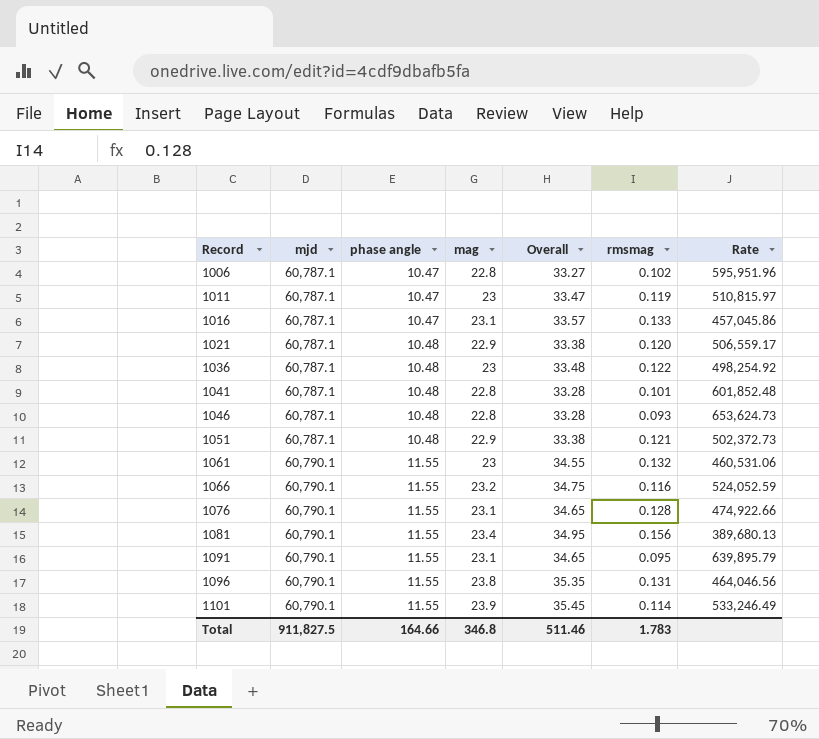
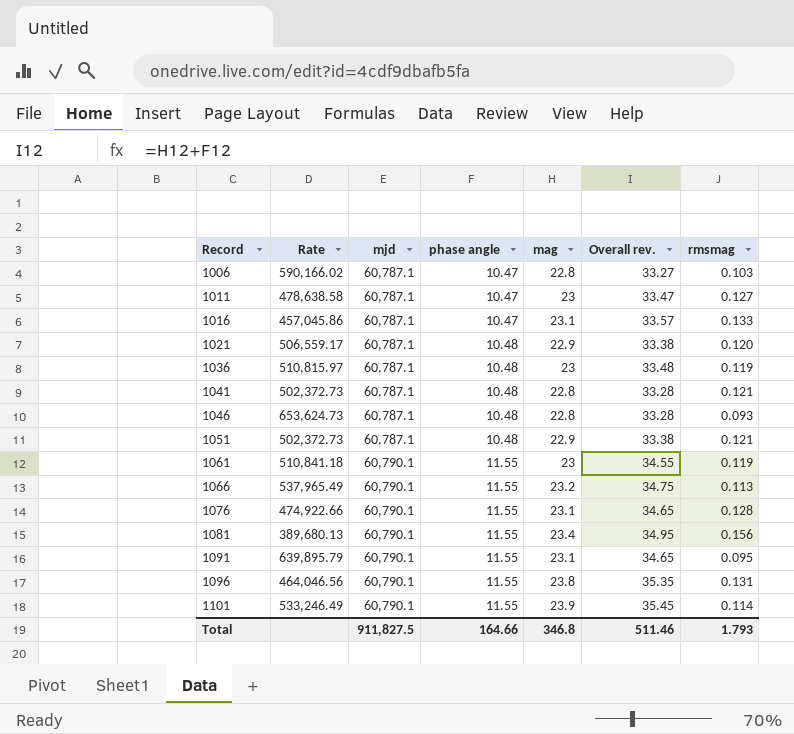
column Rate | position: 7 -> 2
column name: Overall -> Overall rev.
1006 | Rate: 595,951.96 -> 590,166.02
1006 | rmsmag: 0.102 -> 0.103
1011 | Rate: 510,815.97 -> 478,638.58
1011 | rmsmag: 0.119 -> 0.127
1036 | Rate: 498,254.92 -> 510,815.97
1036 | rmsmag: 0.122 -> 0.119
1041 | Rate: 601,852.48 -> 502,372.73
1041 | rmsmag: 0.101 -> 0.121
1061 | Rate: 460,531.06 -> 510,841.18
1061 | rmsmag: 0.132 -> 0.119
1066 | Rate: 524,052.59 -> 537,965.49
1066 | rmsmag: 0.116 -> 0.113
Total | rmsmag: 1.783 -> 1.793

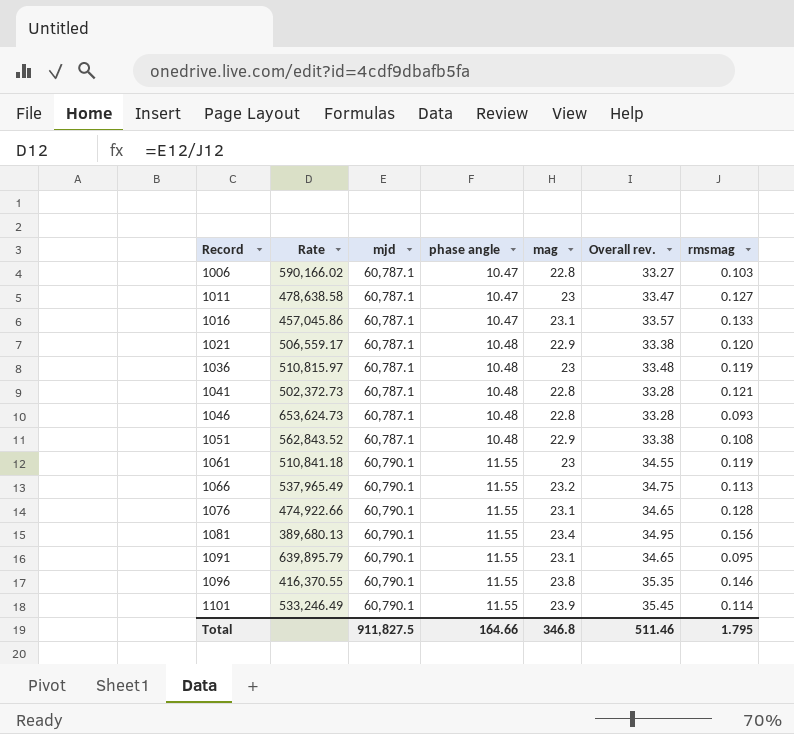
1051 | Rate: 502,372.73 -> 562,843.52
1051 | rmsmag: 0.121 -> 0.108
1096 | Rate: 464,046.56 -> 416,370.55
1096 | rmsmag: 0.131 -> 0.146
Total | rmsmag: 1.793 -> 1.795

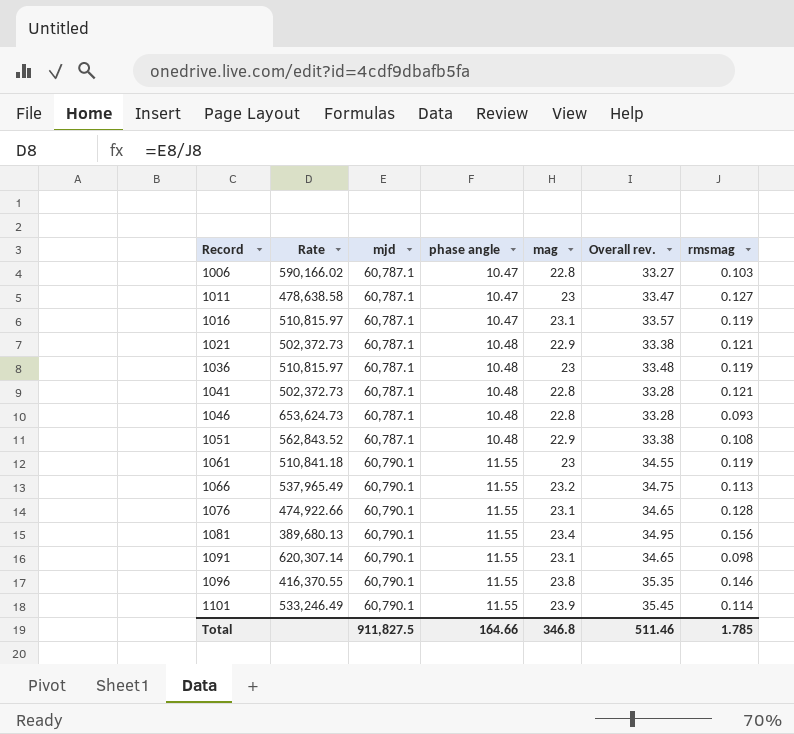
1016 | Rate: 457,045.86 -> 510,815.97
1016 | rmsmag: 0.133 -> 0.119
1021 | Rate: 506,559.17 -> 502,372.73
1021 | rmsmag: 0.120 -> 0.121
1091 | Rate: 639,895.79 -> 620,307.14
1091 | rmsmag: 0.095 -> 0.098
Total | rmsmag: 1.795 -> 1.785

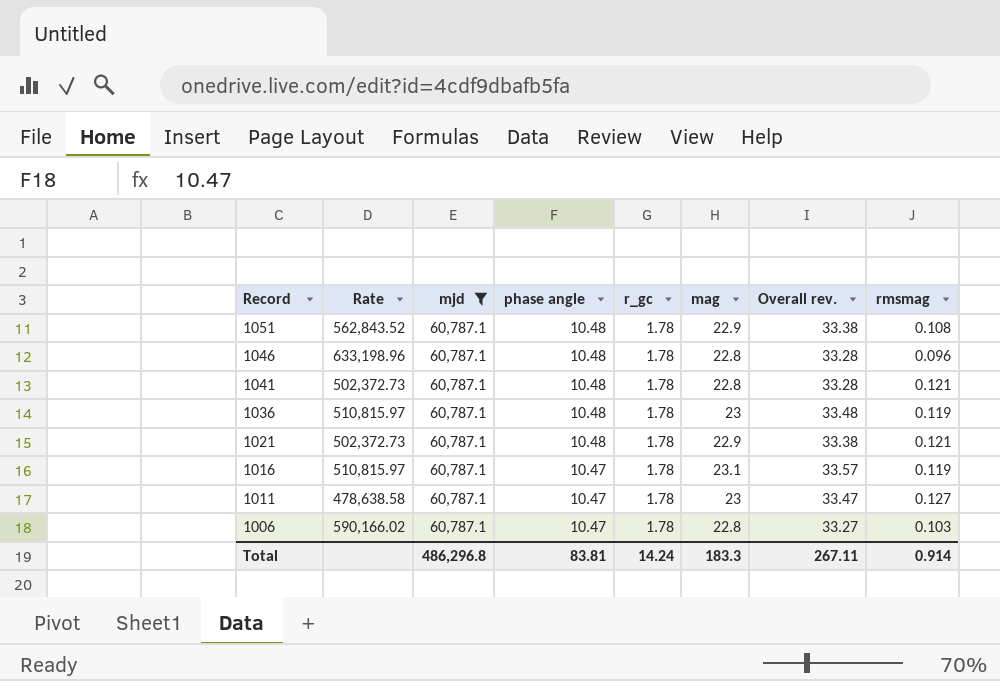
filter: none -> mjd = 60,787.1
row order: Record ascending -> Record descending
column r_gc | position: none -> 5
1046 | Rate: 653,624.73 -> 633,198.96
1046 | rmsmag: 0.093 -> 0.096
Total | mjd: 911,827.5 -> 486,296.8
Total | phase angle: 164.66 -> 83.81
Total | mag: 346.8 -> 183.3
Total | Overall rev.: 511.46 -> 267.11
Total | rmsmag: 1.785 -> 0.914

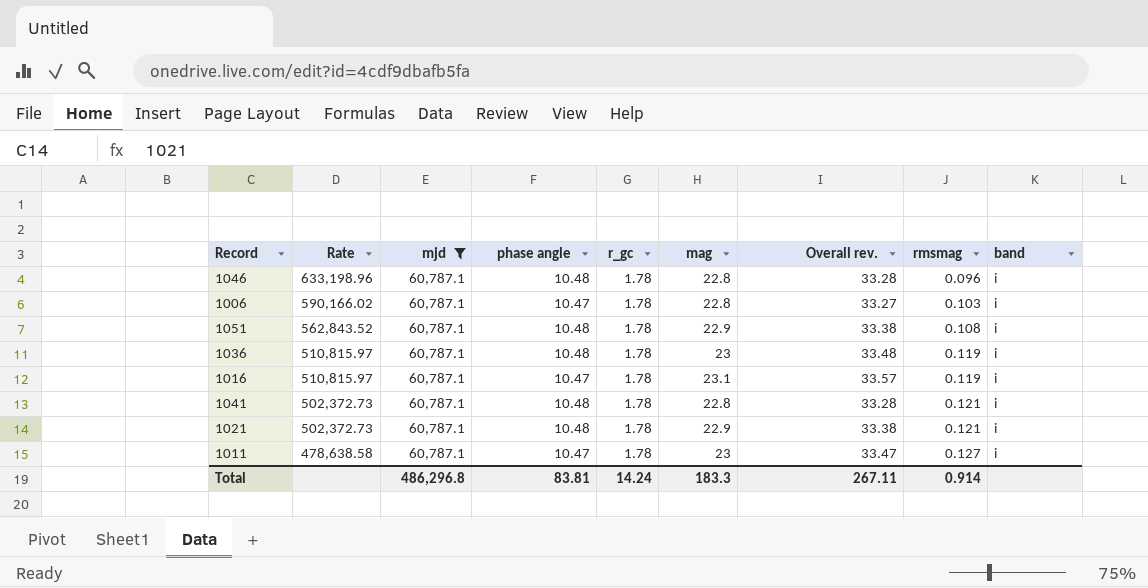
row order: Record descending -> Rate descending
column band | position: none -> 9

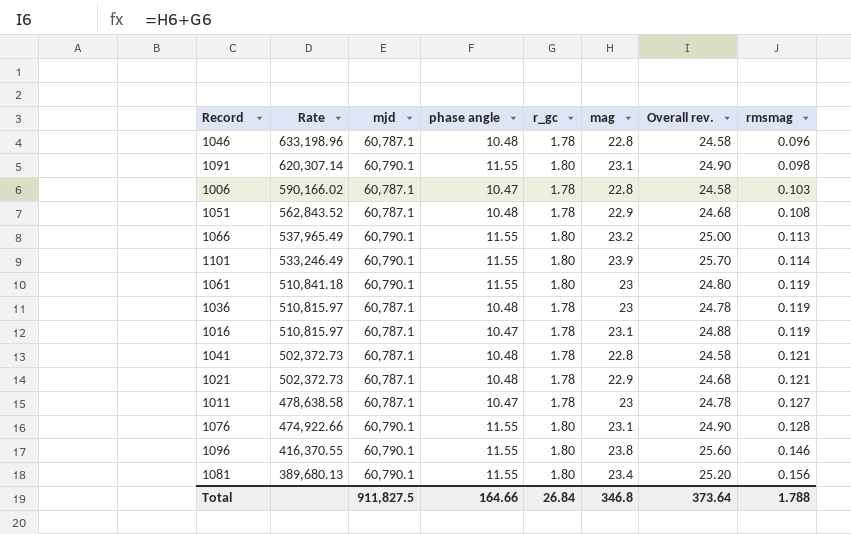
filter: mjd = 60,787.1 -> none
column band | position: 9 -> none
column Overall rev. | formula: [phase angle] + [mag] -> [r_gc] + [mag]
Total | mjd: 486,296.8 -> 911,827.5
Total | phase angle: 83.81 -> 164.66
Total | r_gc: 14.24 -> 26.84
Total | mag: 183.3 -> 346.8
Total | Overall rev.: 267.11 -> 373.64
Total | rmsmag: 0.914 -> 1.788

